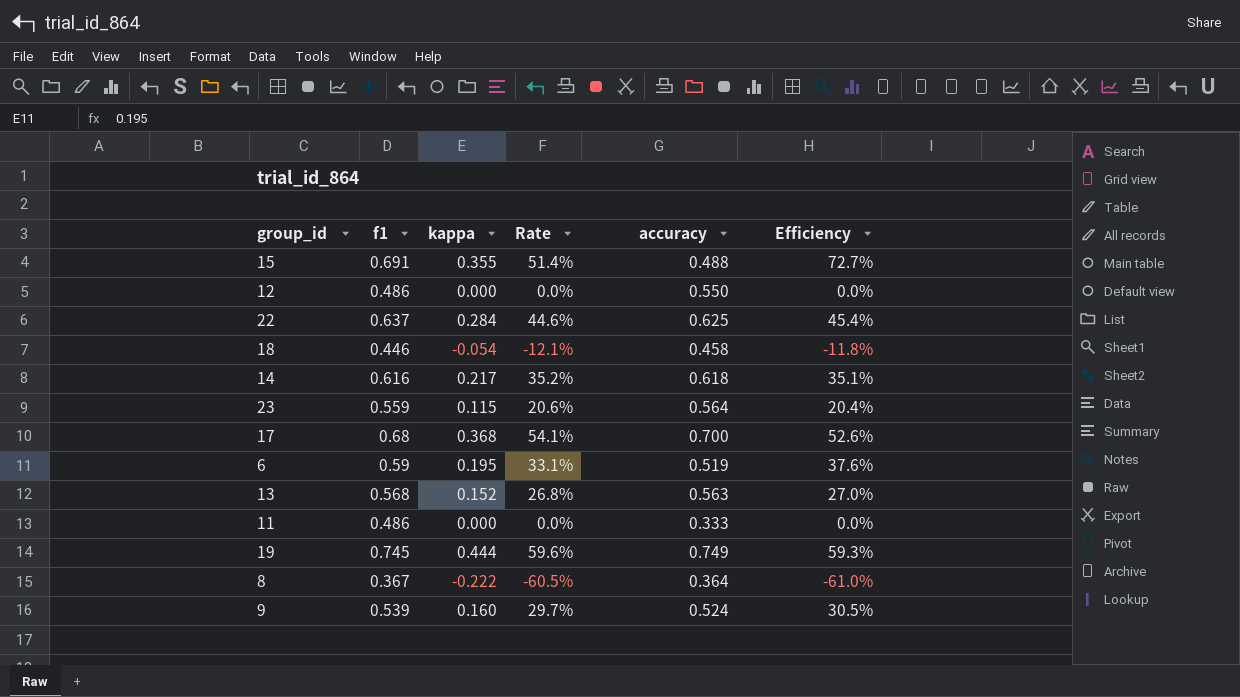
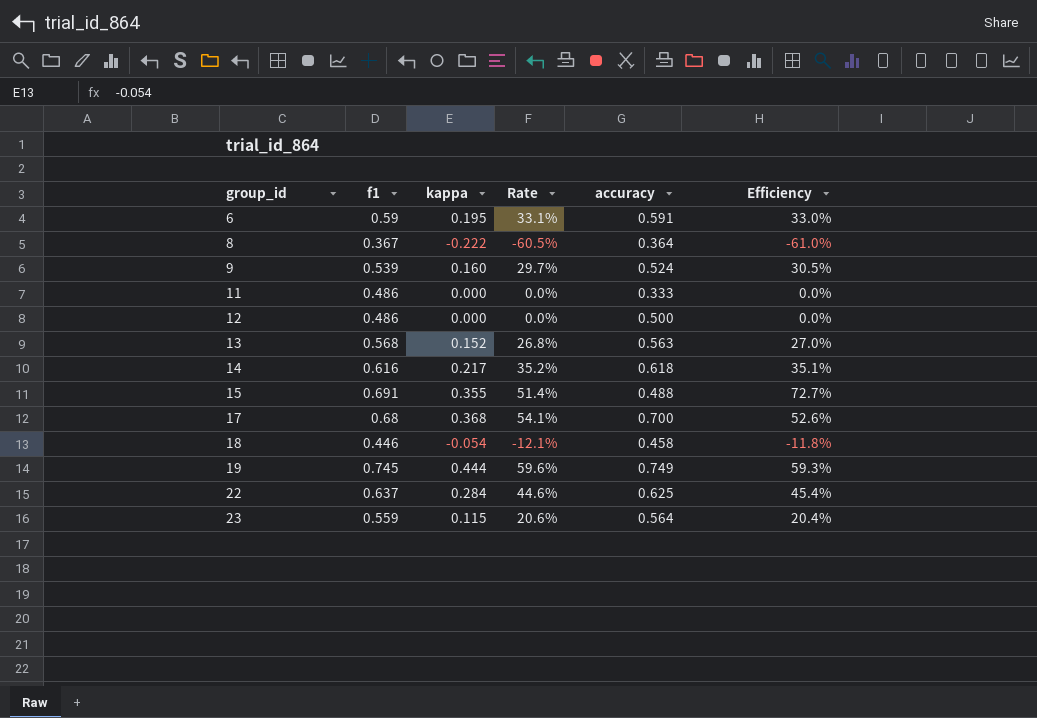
row order: none -> group_id ascending
6 | accuracy: 0.519 -> 0.591
6 | Efficiency: 37.6% -> 33.0%
12 | accuracy: 0.550 -> 0.500

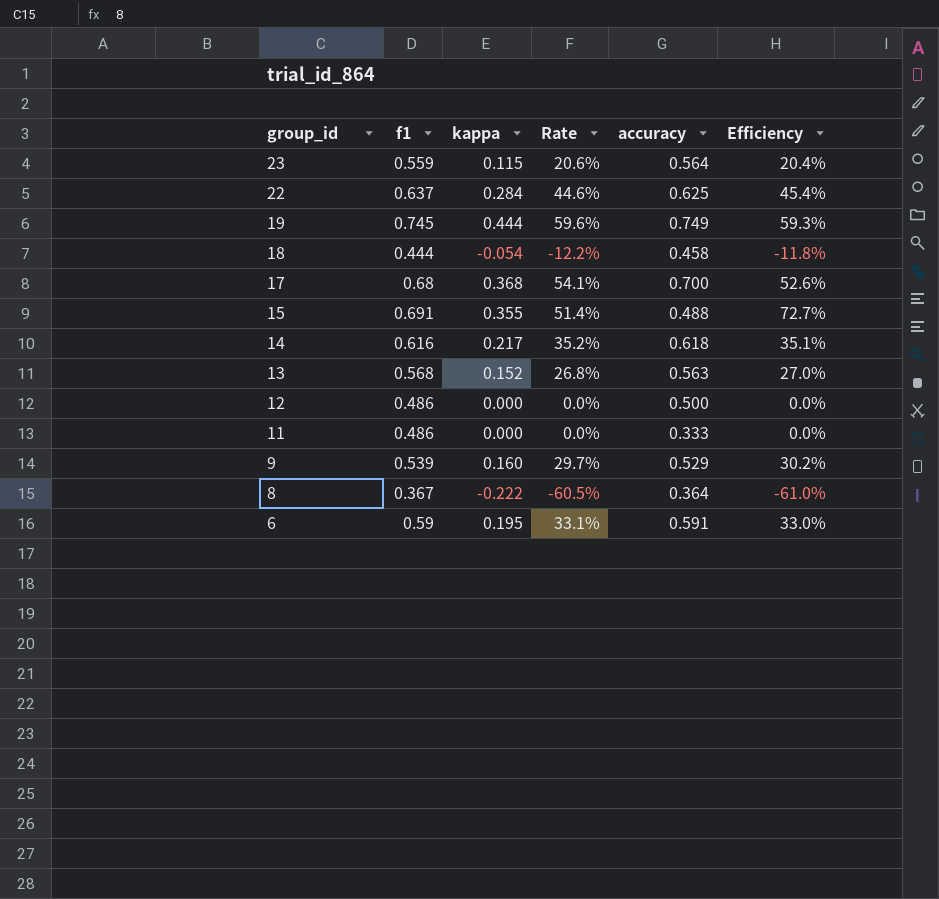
row order: group_id ascending -> group_id descending
18 | f1: 0.446 -> 0.444
18 | Rate: -12.1% -> -12.2%
9 | accuracy: 0.524 -> 0.529
9 | Efficiency: 30.5% -> 30.2%

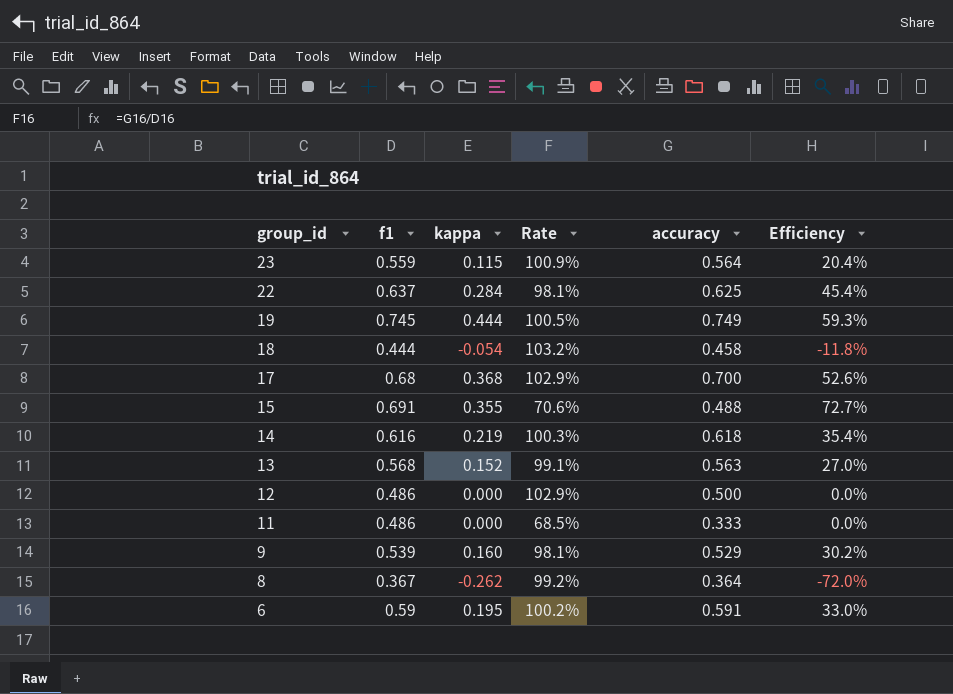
column Rate | formula: [kappa] / [f1] -> [accuracy] / [f1]
14 | kappa: 0.217 -> 0.219
14 | Efficiency: 35.1% -> 35.4%
8 | kappa: -0.222 -> -0.262
8 | Efficiency: -61.0% -> -72.0%

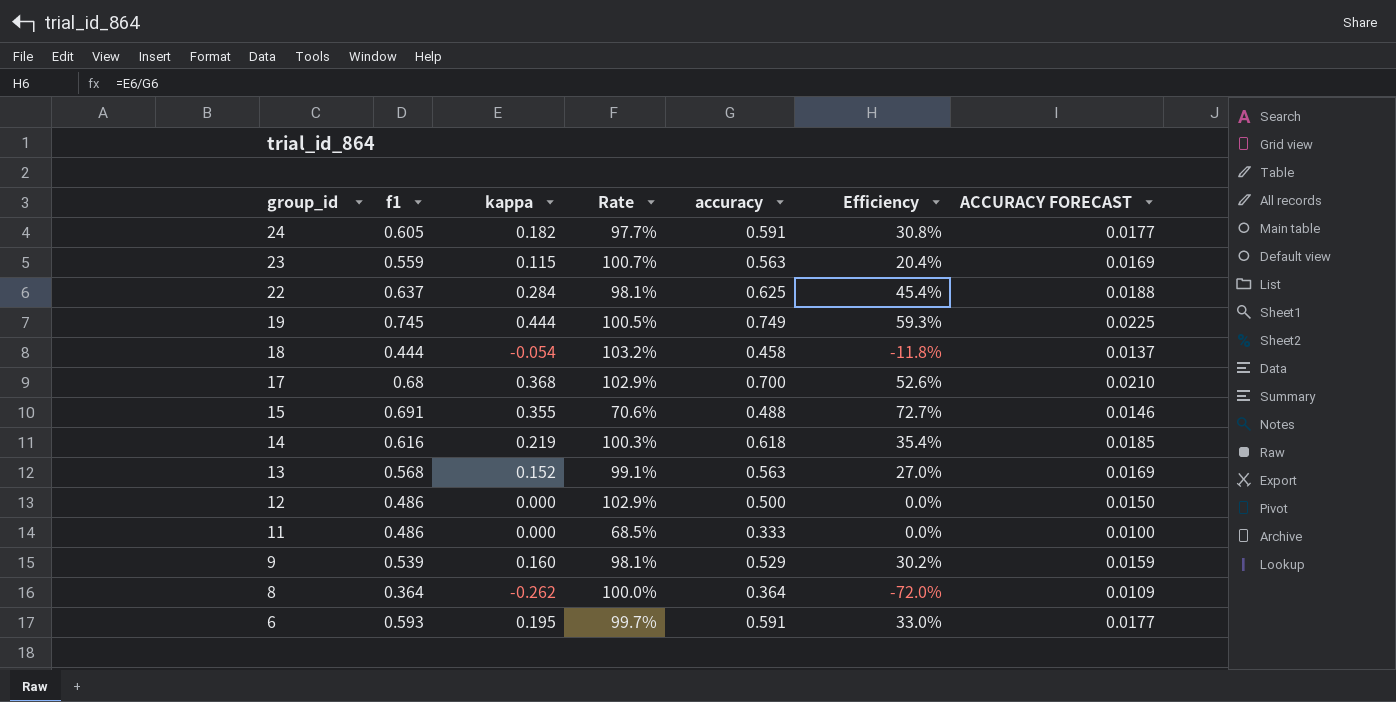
column ACCURACY FORECAST | formula: none -> [accuracy] * 0.03
row 24: none -> 0.605 | 0.182 | 97.7% | 0.591 | 30.8% | 0.0177
23 | Rate: 100.9% -> 100.7%
23 | accuracy: 0.564 -> 0.563
8 | f1: 0.367 -> 0.364
8 | Rate: 99.2% -> 100.0%
6 | f1: 0.59 -> 0.593
6 | Rate: 100.2% -> 99.7%

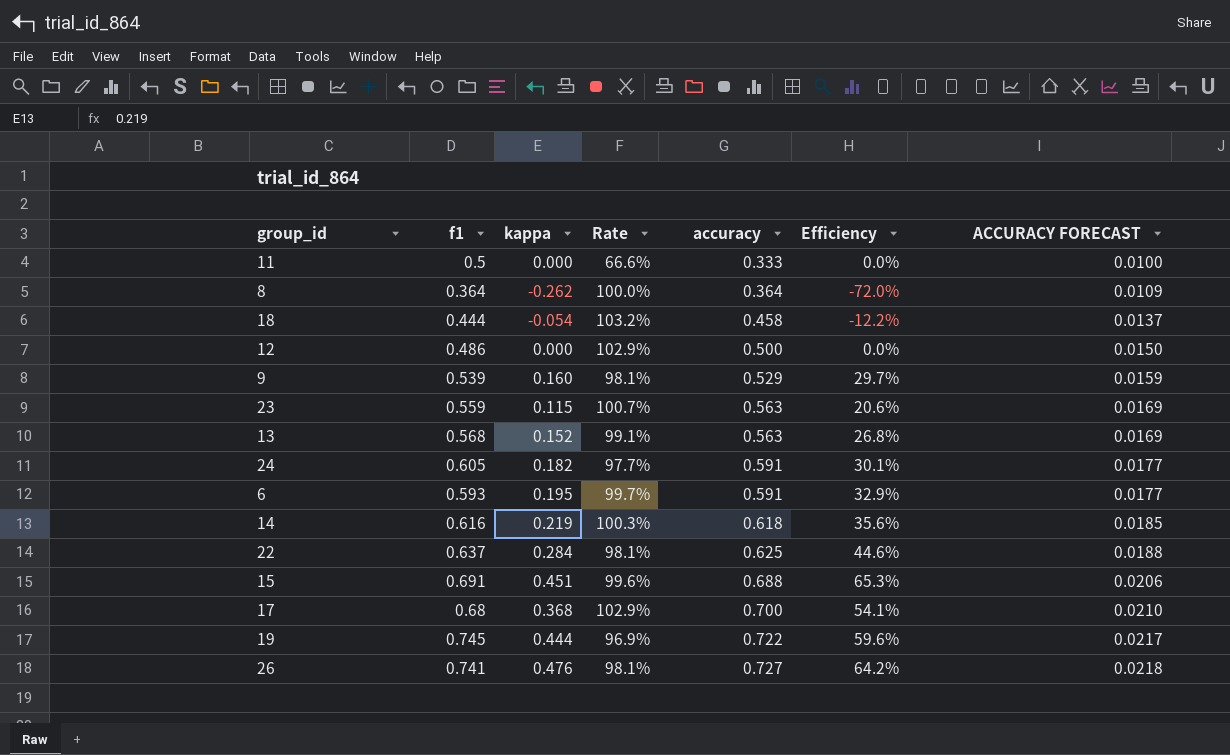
row order: group_id descending -> accuracy ascending
column Efficiency | formula: [kappa] / [accuracy] -> [kappa] / [f1]
11 | f1: 0.486 -> 0.5
11 | Rate: 68.5% -> 66.6%
15 | kappa: 0.355 -> 0.451
15 | Rate: 70.6% -> 99.6%
15 | accuracy: 0.488 -> 0.688
15 | ACCURACY FORECAST: 0.0146 -> 0.0206
19 | Rate: 100.5% -> 96.9%
19 | accuracy: 0.749 -> 0.722
19 | ACCURACY FORECAST: 0.0225 -> 0.0217
row 26: none -> 0.741 | 0.476 | 98.1% | 0.727 | 64.2% | 0.0218

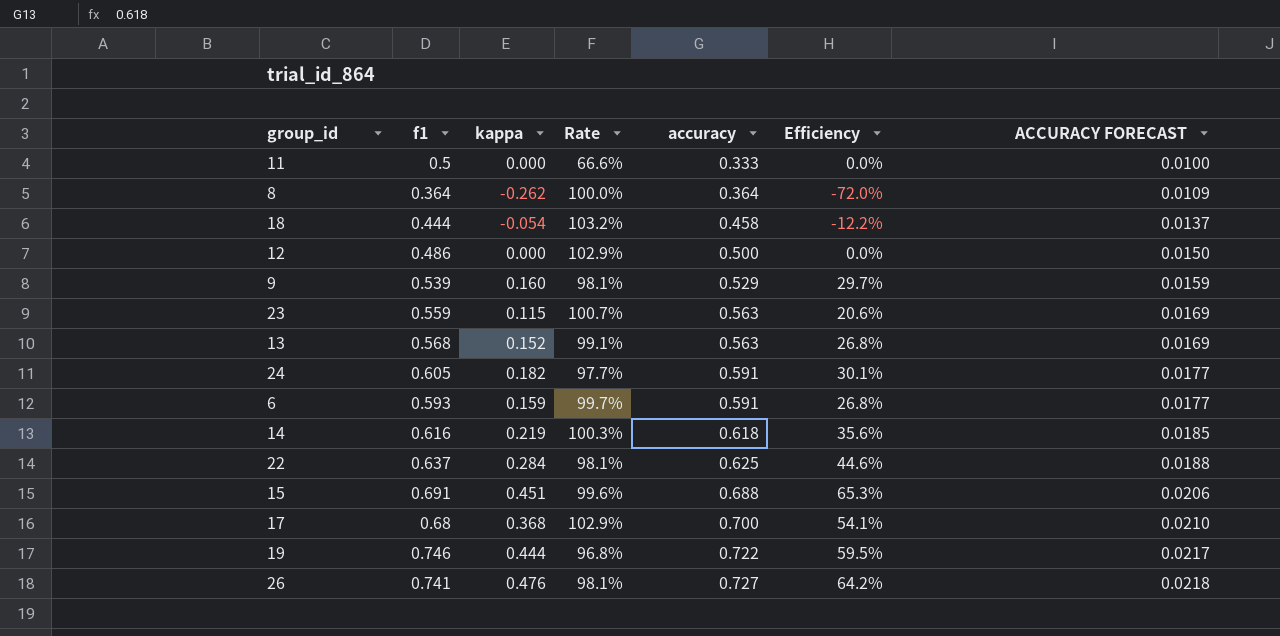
6 | kappa: 0.195 -> 0.159
6 | Efficiency: 32.9% -> 26.8%
19 | f1: 0.745 -> 0.746
19 | Rate: 96.9% -> 96.8%
19 | Efficiency: 59.6% -> 59.5%

